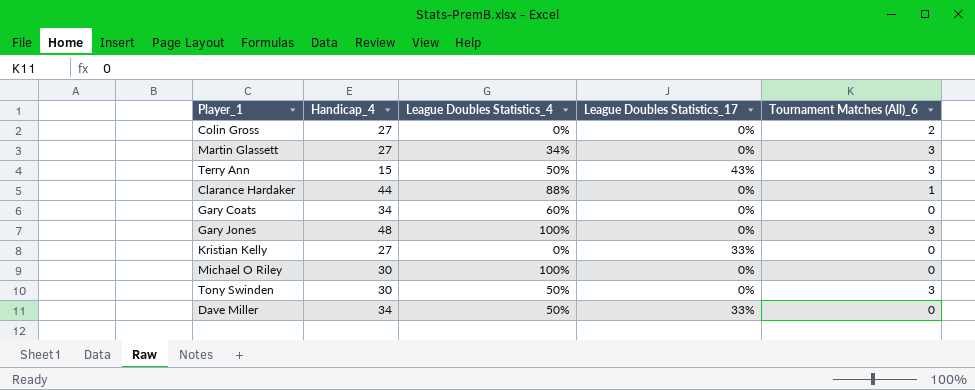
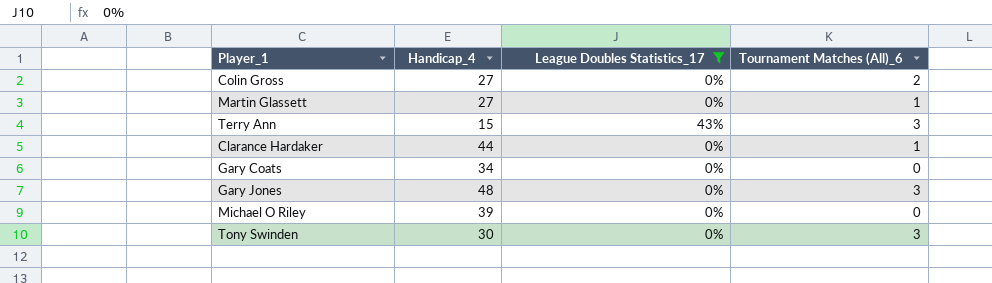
filter: none -> League Doubles Statistics_17 != 33%
column League Doubles Statistics_4 | position: 3 -> none
Martin Glassett | Tournament Matches (All)_6: 3 -> 1
Michael O Riley | Handicap_4: 30 -> 39

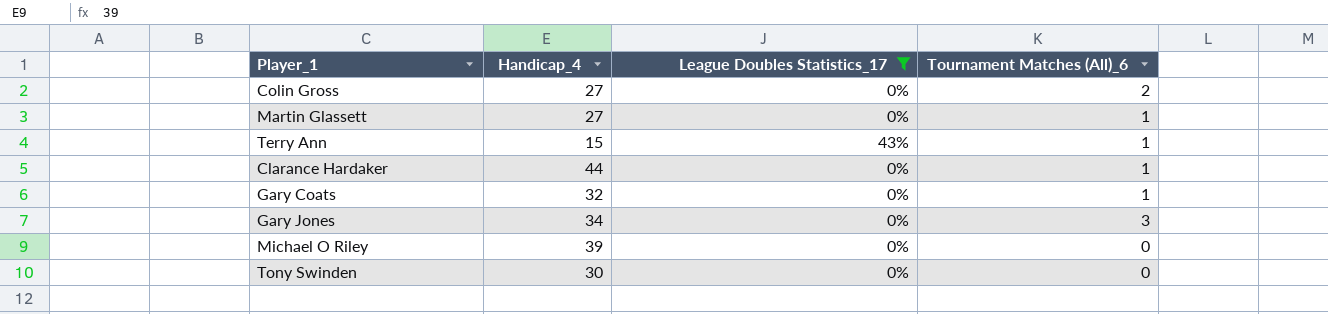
Terry Ann | Tournament Matches (All)_6: 3 -> 1
Gary Coats | Handicap_4: 34 -> 32
Gary Coats | Tournament Matches (All)_6: 0 -> 1
Gary Jones | Handicap_4: 48 -> 34
Tony Swinden | Tournament Matches (All)_6: 3 -> 0

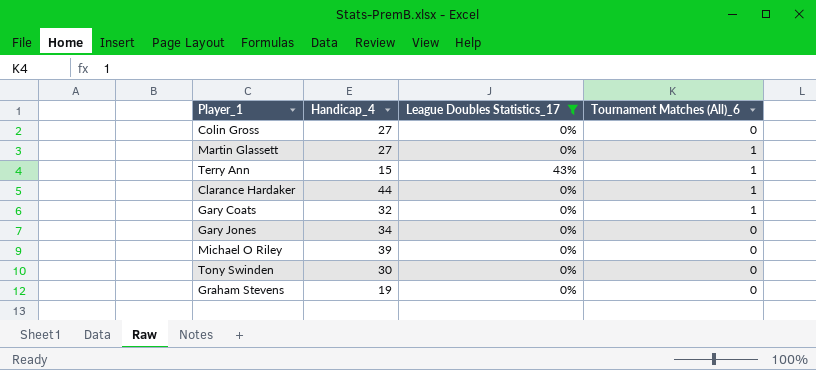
Colin Gross | Tournament Matches (All)_6: 2 -> 0
Gary Jones | Tournament Matches (All)_6: 3 -> 0
row Graham Stevens: none -> 19 | 0% | 0

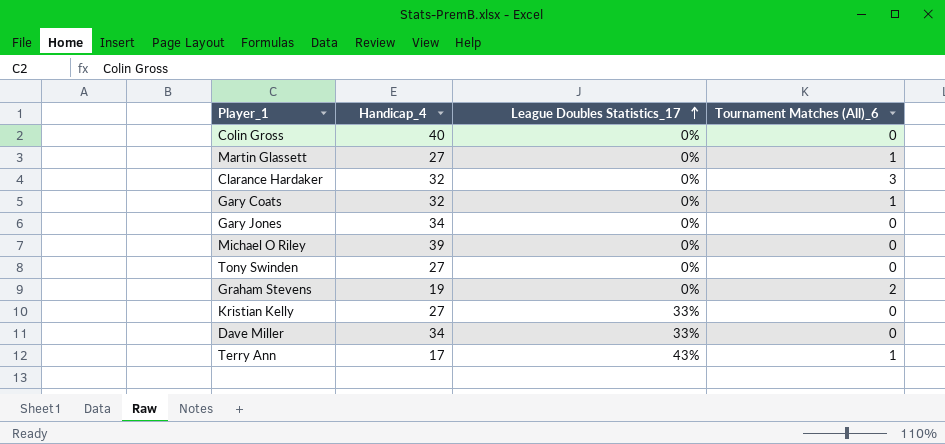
filter: League Doubles Statistics_17 != 33% -> none
row order: none -> League Doubles Statistics_17 ascending
Colin Gross | Handicap_4: 27 -> 40
Clarance Hardaker | Handicap_4: 44 -> 32
Clarance Hardaker | Tournament Matches (All)_6: 1 -> 3
Tony Swinden | Handicap_4: 30 -> 27
Graham Stevens | Tournament Matches (All)_6: 0 -> 2
Terry Ann | Handicap_4: 15 -> 17

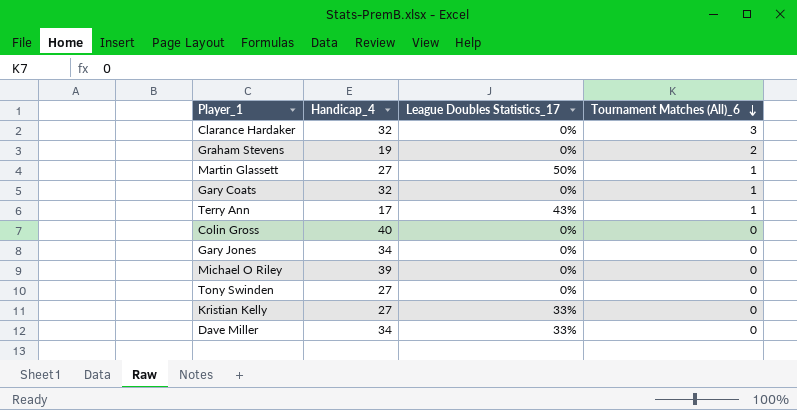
row order: League Doubles Statistics_17 ascending -> Tournament Matches (All)_6 descending
Martin Glassett | League Doubles Statistics_17: 0% -> 50%

